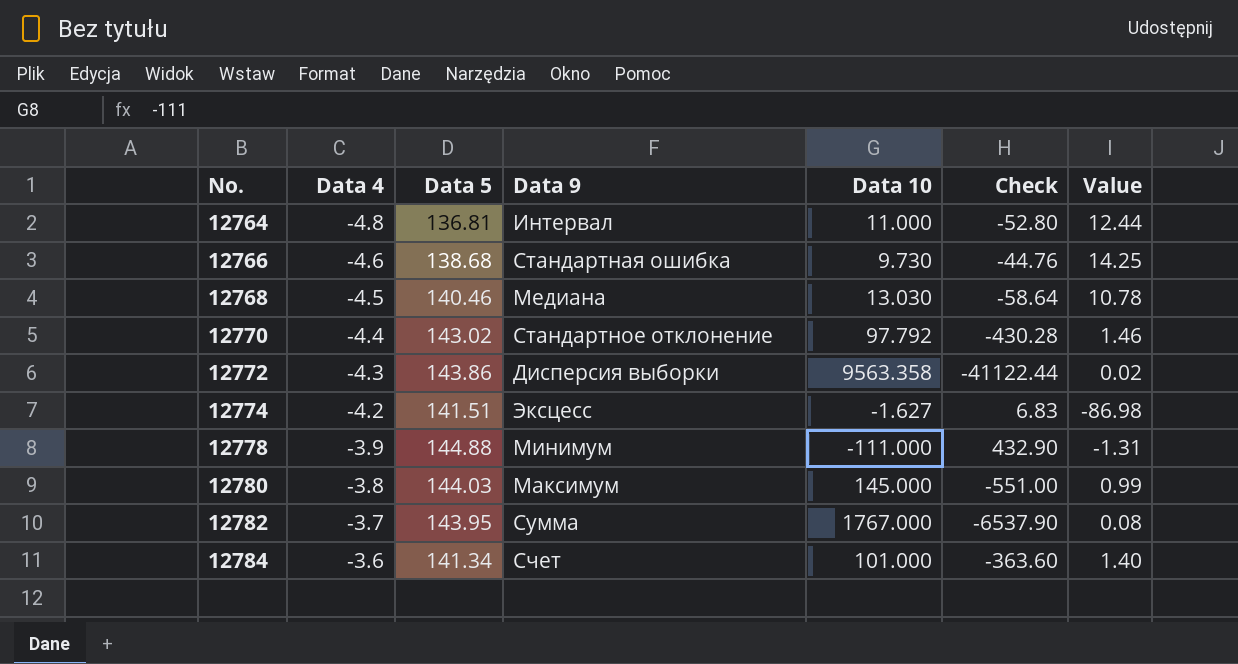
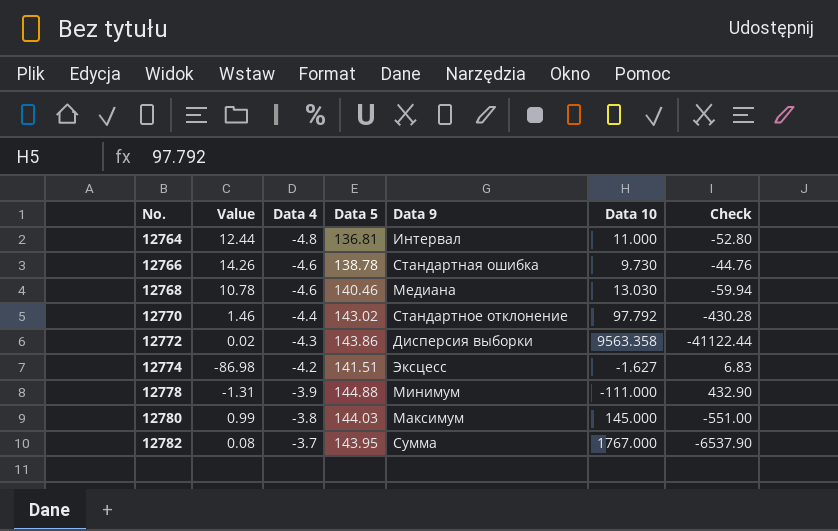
column Value | position: 7 -> 2
row 12784: -3.6 | 141.34 | Счет | 101.000 | -363.60 | 1.40 -> none
12766 | Value: 14.25 -> 14.26
12766 | Data 5: 138.68 -> 138.78
12768 | Data 4: -4.5 -> -4.6
12768 | Check: -58.64 -> -59.94

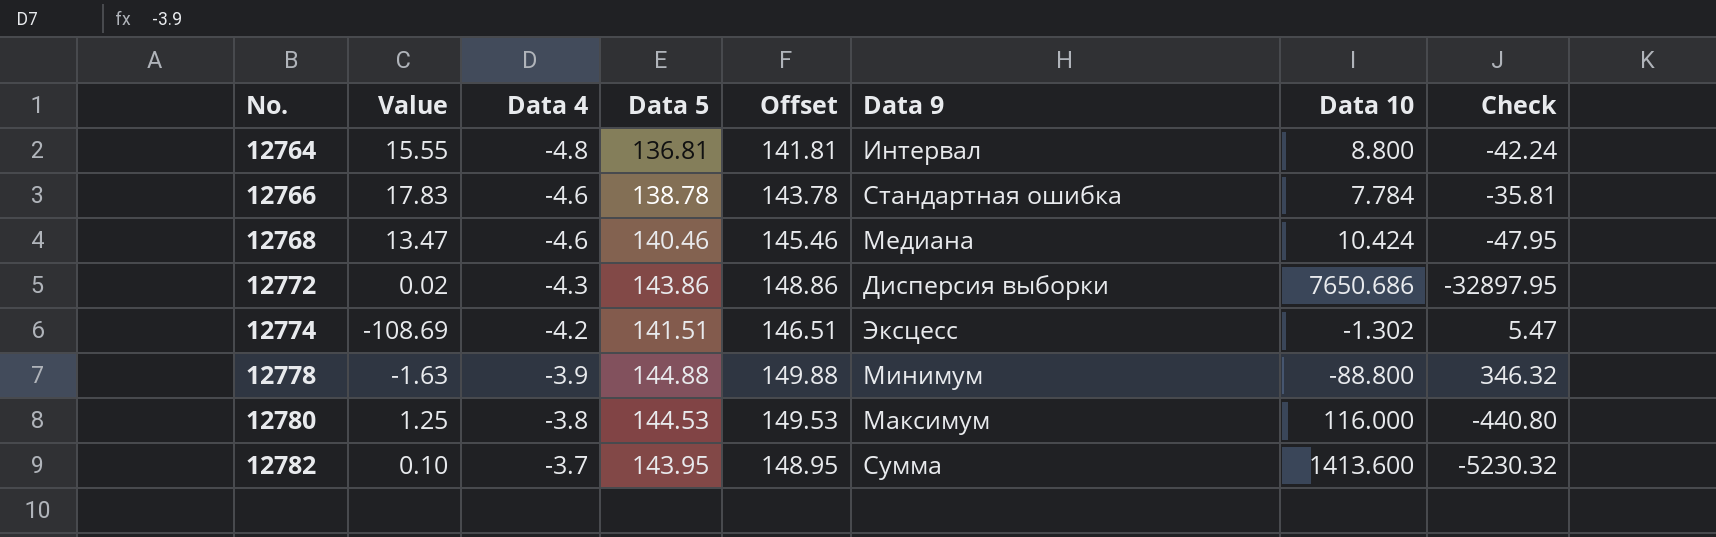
column Offset | formula: none -> [Data 5] + 5
row 12770: 1.46 | -4.4 | 143.02 | Стандартное отклонение | 97.792 | -430.28 -> none
12764 | Value: 12.44 -> 15.55
12764 | Data 10: 11.000 -> 8.800
12764 | Check: -52.80 -> -42.24
12766 | Value: 14.26 -> 17.83
12766 | Data 10: 9.730 -> 7.784
12766 | Check: -44.76 -> -35.81
12768 | Value: 10.78 -> 13.47
12768 | Data 10: 13.030 -> 10.424
12768 | Check: -59.94 -> -47.95
12772 | Data 10: 9563.358 -> 7650.686
12772 | Check: -41122.44 -> -32897.95
12774 | Value: -86.98 -> -108.69
12774 | Data 10: -1.627 -> -1.302
12774 | Check: 6.83 -> 5.47
12778 | Value: -1.31 -> -1.63
12778 | Data 10: -111.000 -> -88.800
12778 | Check: 432.90 -> 346.32
12780 | Value: 0.99 -> 1.25
12780 | Data 5: 144.03 -> 144.53
12780 | Data 10: 145.000 -> 116.000
12780 | Check: -551.00 -> -440.80
12782 | Value: 0.08 -> 0.10
12782 | Data 10: 1767.000 -> 1413.600
12782 | Check: -6537.90 -> -5230.32

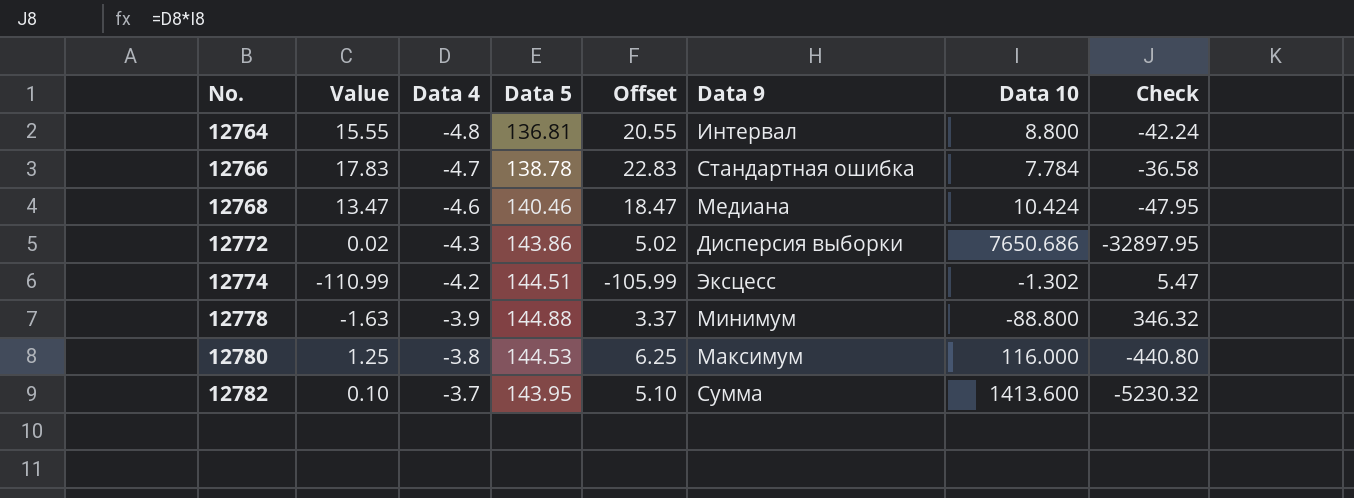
column Offset | formula: [Data 5] + 5 -> [Value] + 5
12766 | Data 4: -4.6 -> -4.7
12766 | Check: -35.81 -> -36.58
12774 | Value: -108.69 -> -110.99
12774 | Data 5: 141.51 -> 144.51

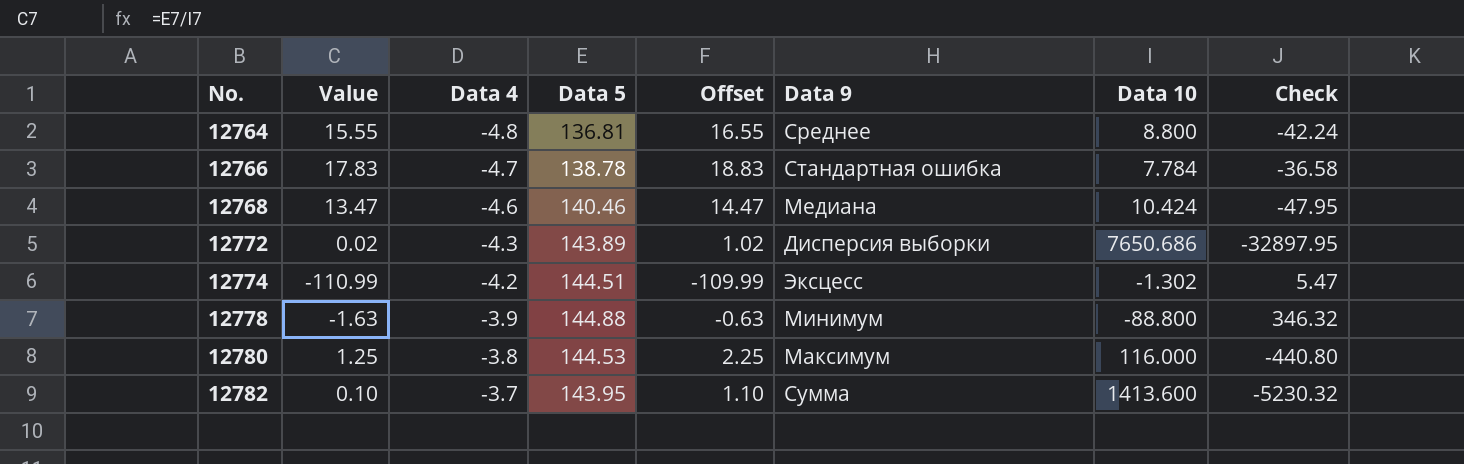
column Offset | formula: [Value] + 5 -> [Value] + 1
12764 | Data 9: Интервал -> Среднее
12772 | Data 5: 143.86 -> 143.89

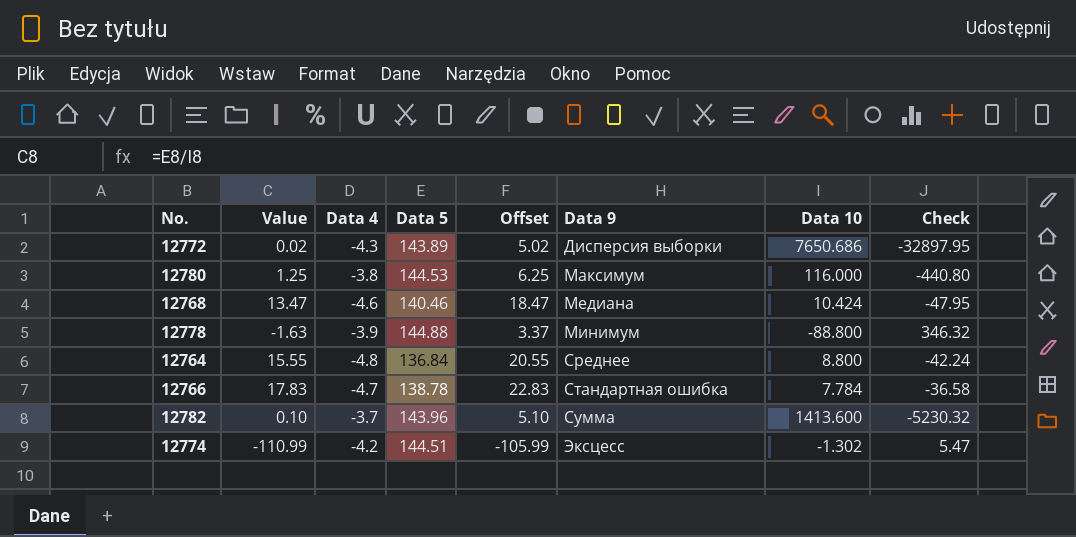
row order: No. ascending -> Data 9 ascending
column Offset | formula: [Value] + 1 -> [Value] + 5
12764 | Data 5: 136.81 -> 136.84
12782 | Data 5: 143.95 -> 143.96

